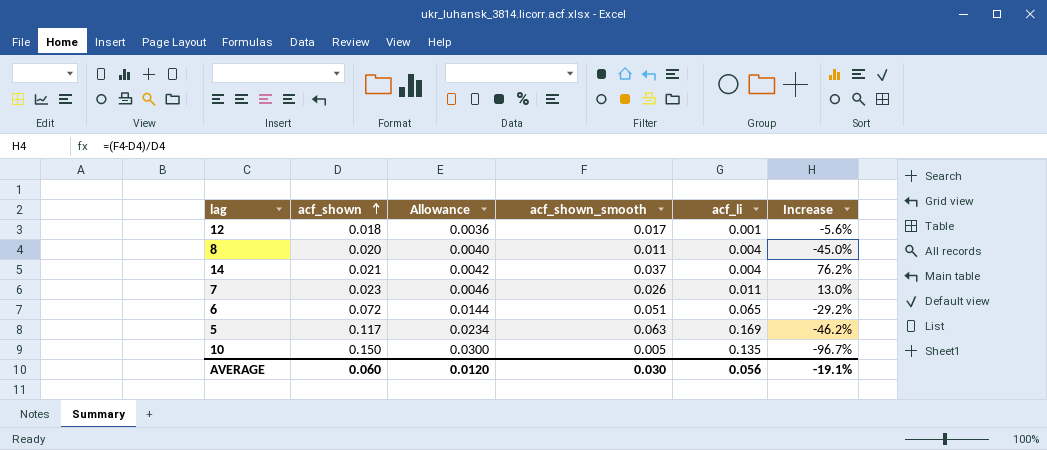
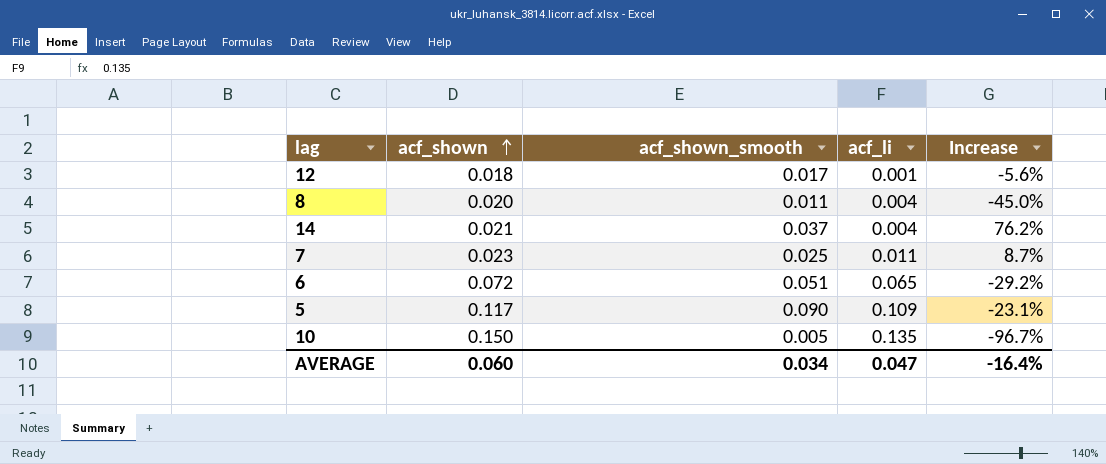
column Allowance | formula: [acf_shown] * 0.2 -> none
7 | acf_shown_smooth: 0.026 -> 0.025
7 | Increase: 13.0% -> 8.7%
5 | acf_shown_smooth: 0.063 -> 0.090
5 | acf_li: 0.169 -> 0.109
5 | Increase: -46.2% -> -23.1%
AVERAGE | acf_shown_smooth: 0.030 -> 0.034
AVERAGE | acf_li: 0.056 -> 0.047
AVERAGE | Increase: -19.1% -> -16.4%

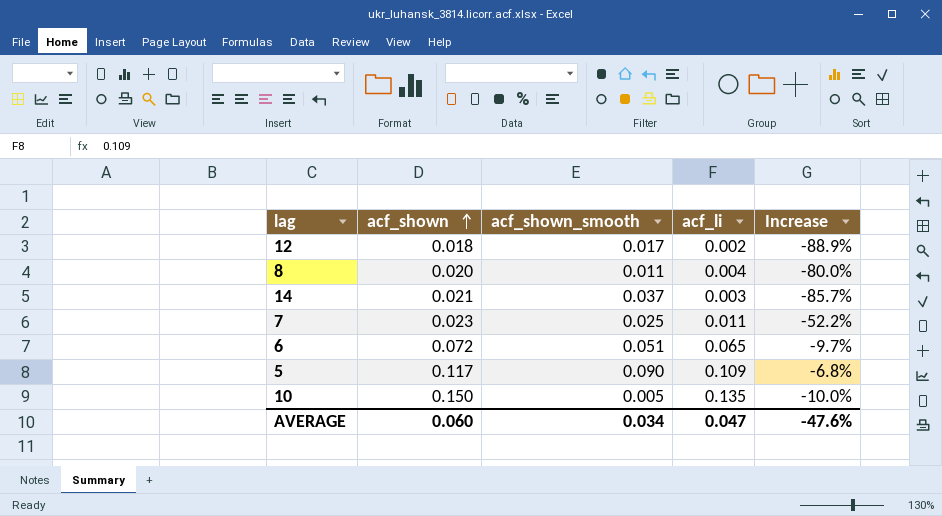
column Increase | formula: ([acf_shown_smooth] - [acf_shown]) / [acf_shown] -> ([acf_li] - [acf_shown]) / [acf_shown]
12 | acf_li: 0.001 -> 0.002
14 | acf_li: 0.004 -> 0.003
AVERAGE | Increase: -16.4% -> -47.6%

